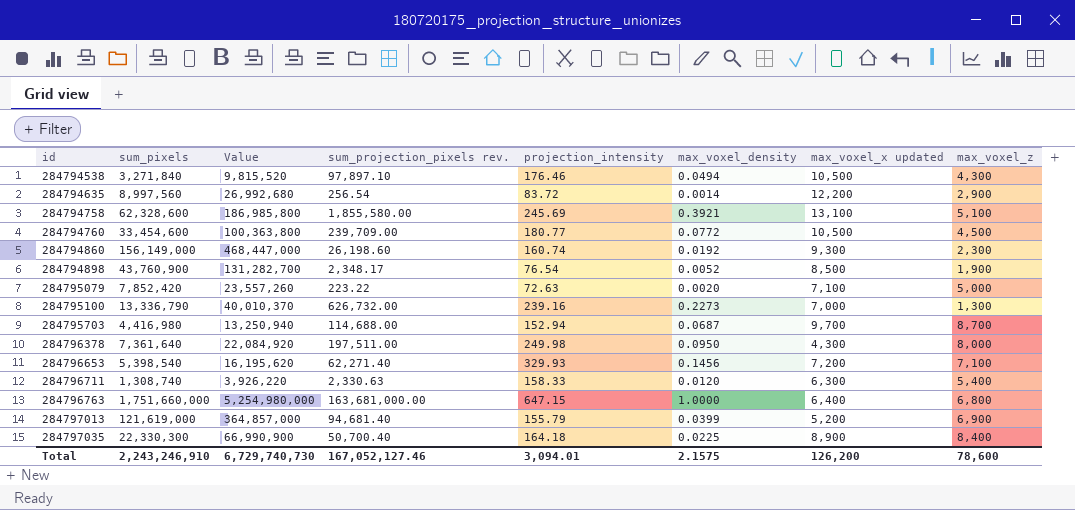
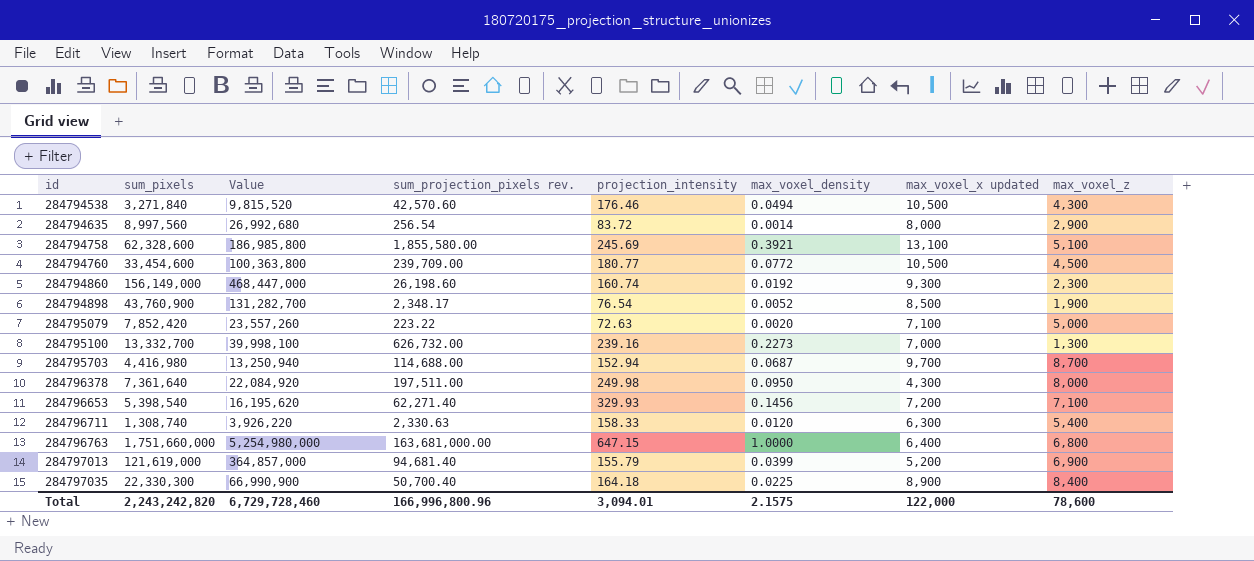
284794538 | sum_projection_pixels rev.: 97,897.10 -> 42,570.60
284794635 | max_voxel_x updated: 12,200 -> 8,000
284795100 | sum_pixels: 13,336,790 -> 13,332,700
284795100 | Value: 40,010,370 -> 39,998,100
Total | sum_pixels: 2,243,246,910 -> 2,243,242,820
Total | Value: 6,729,740,730 -> 6,729,728,460
Total | sum_projection_pixels rev.: 167,052,127.46 -> 166,996,800.96
Total | max_voxel_x updated: 126,200 -> 122,000

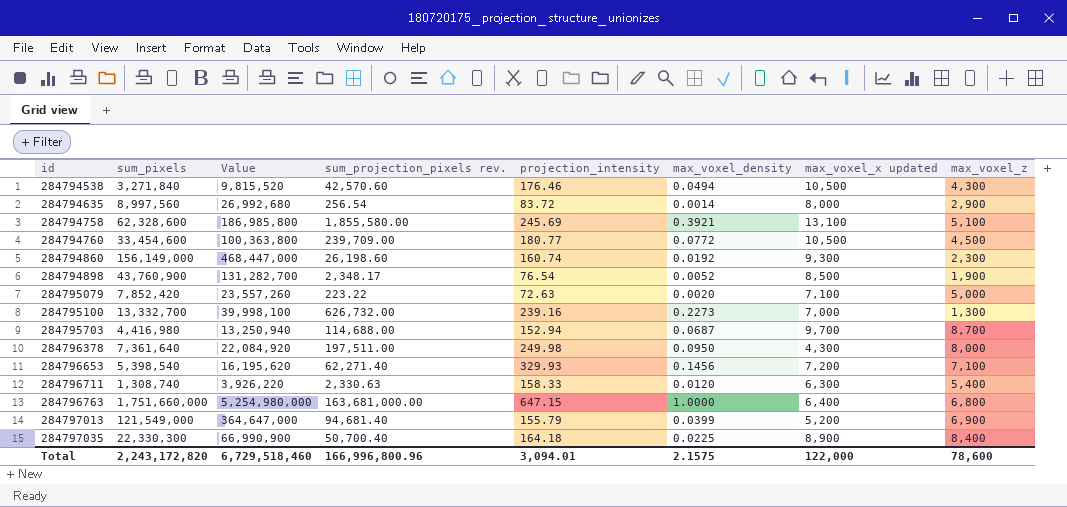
284797013 | sum_pixels: 121,619,000 -> 121,549,000
284797013 | Value: 364,857,000 -> 364,647,000
Total | sum_pixels: 2,243,242,820 -> 2,243,172,820
Total | Value: 6,729,728,460 -> 6,729,518,460

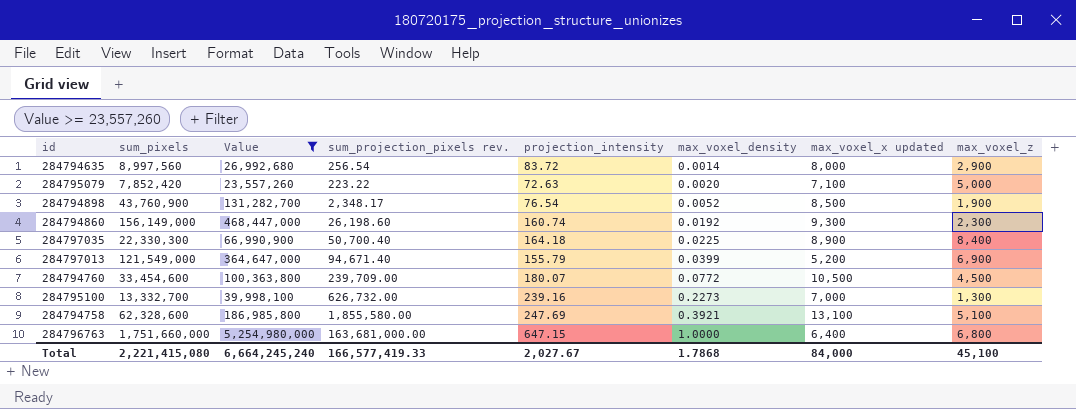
filter: none -> Value >= 23,557,260
row order: id ascending -> max_voxel_density ascending
284797013 | sum_projection_pixels rev.: 94,681.40 -> 94,671.40
284794760 | projection_intensity: 180.77 -> 180.07
284794758 | projection_intensity: 245.69 -> 247.69
Total | sum_pixels: 2,243,172,820 -> 2,221,415,080
Total | Value: 6,729,518,460 -> 6,664,245,240
Total | sum_projection_pixels rev.: 166,996,800.96 -> 166,577,419.33
Total | projection_intensity: 3,094.01 -> 2,027.67
Total | max_voxel_density: 2.1575 -> 1.7868
Total | max_voxel_x updated: 122,000 -> 84,000
Total | max_voxel_z: 78,600 -> 45,100

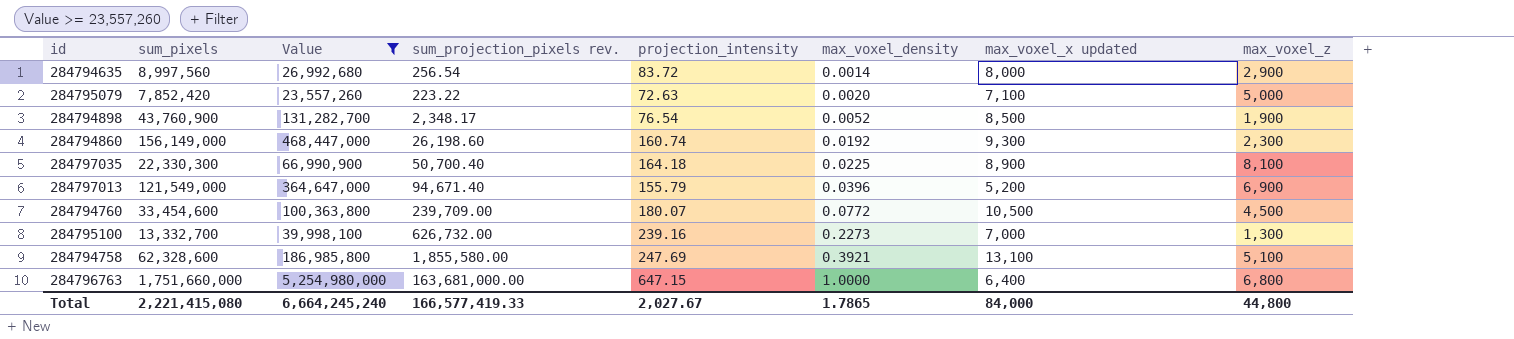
284797035 | max_voxel_z: 8,400 -> 8,100
284797013 | max_voxel_density: 0.0399 -> 0.0396
Total | max_voxel_density: 1.7868 -> 1.7865
Total | max_voxel_z: 45,100 -> 44,800

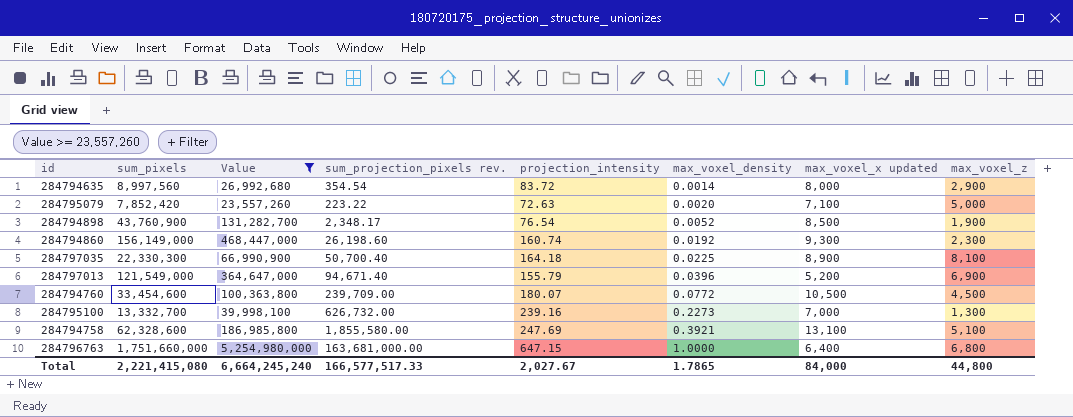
284794635 | sum_projection_pixels rev.: 256.54 -> 354.54
Total | sum_projection_pixels rev.: 166,577,419.33 -> 166,577,517.33

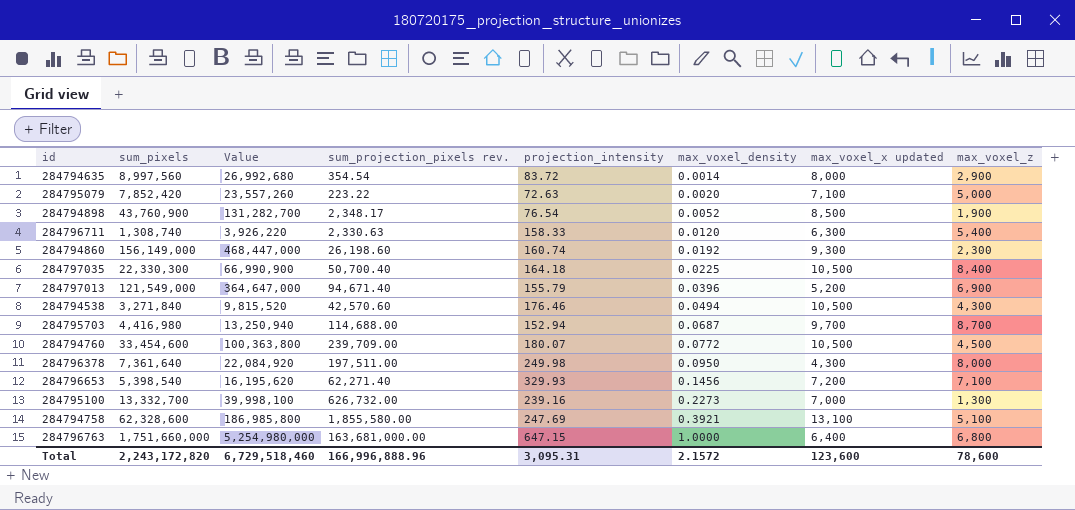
filter: Value >= 23,557,260 -> none
284797035 | max_voxel_x updated: 8,900 -> 10,500
284797035 | max_voxel_z: 8,100 -> 8,400
Total | sum_pixels: 2,221,415,080 -> 2,243,172,820
Total | Value: 6,664,245,240 -> 6,729,518,460
Total | sum_projection_pixels rev.: 166,577,517.33 -> 166,996,888.96
Total | projection_intensity: 2,027.67 -> 3,095.31
Total | max_voxel_density: 1.7865 -> 2.1572
Total | max_voxel_x updated: 84,000 -> 123,600
Total | max_voxel_z: 44,800 -> 78,600

